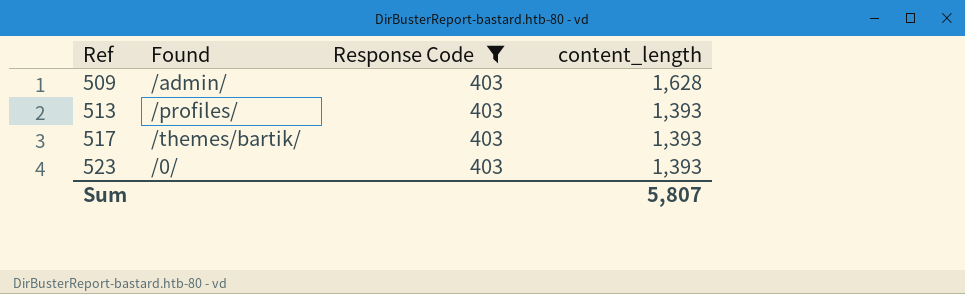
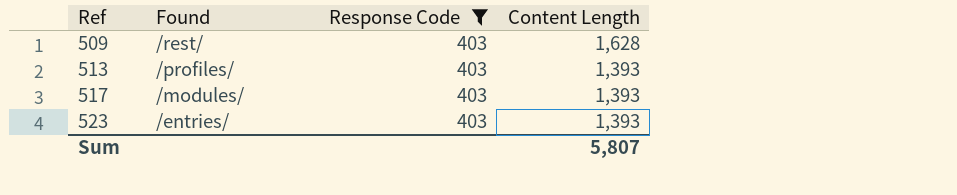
column name: content_length -> Content Length
509 | Found: /admin/ -> /rest/
517 | Found: /themes/bartik/ -> /modules/
523 | Found: /0/ -> /entries/

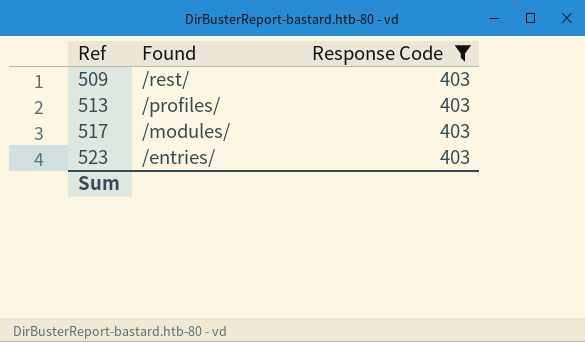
column Content Length | position: 4 -> none

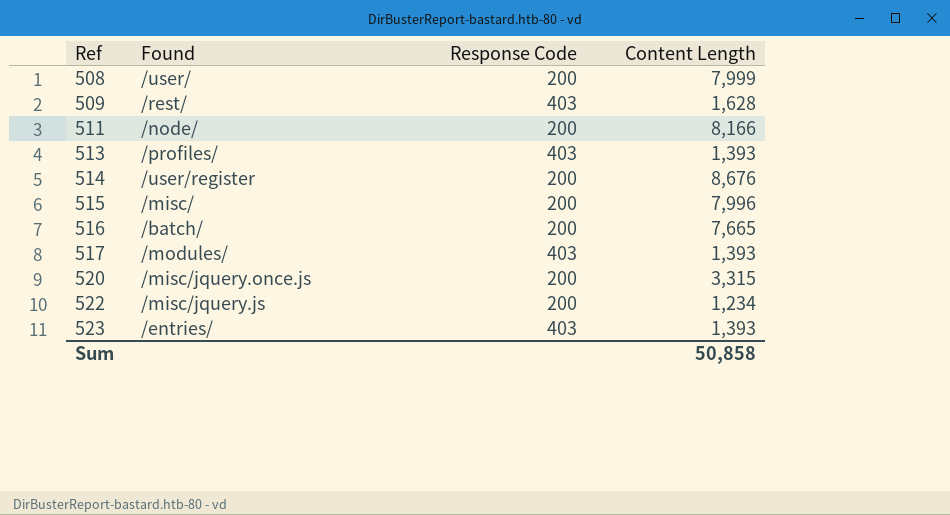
filter: Response Code = 403 -> none
column Content Length | position: none -> 4

